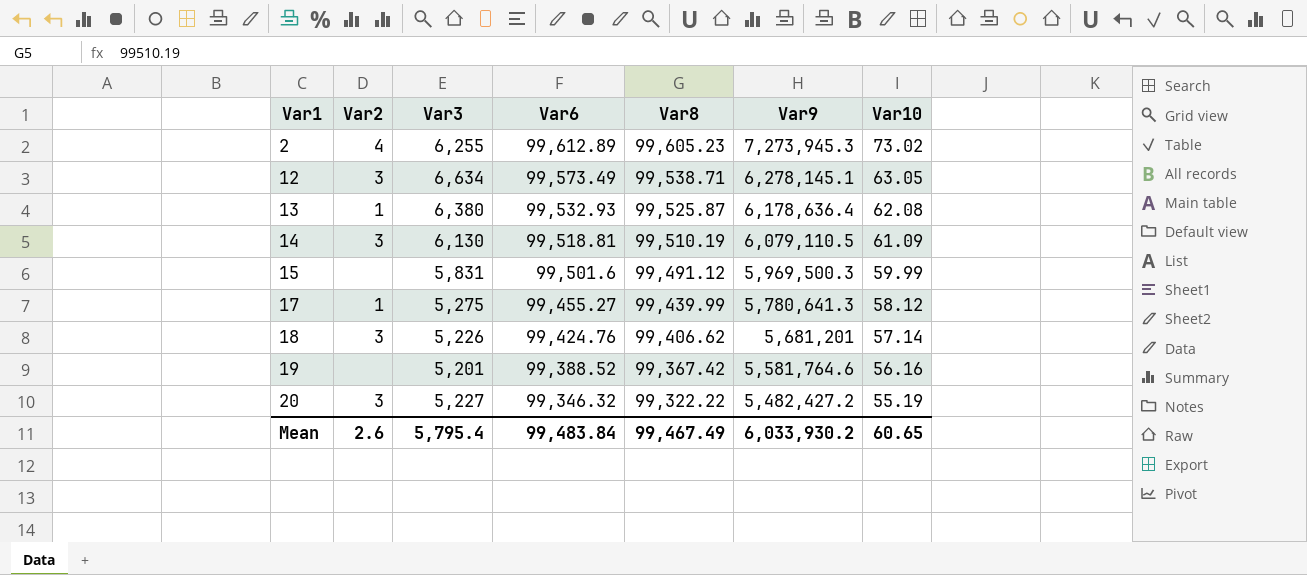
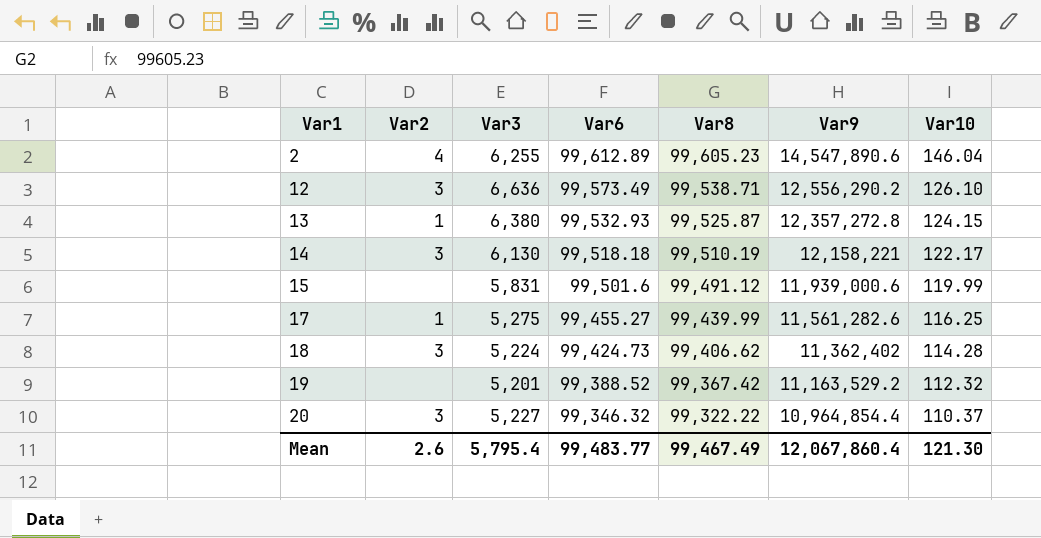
2 | Var9: 7,273,945.3 -> 14,547,890.6
2 | Var10: 73.02 -> 146.04
12 | Var3: 6,634 -> 6,636
12 | Var9: 6,278,145.1 -> 12,556,290.2
12 | Var10: 63.05 -> 126.10
13 | Var9: 6,178,636.4 -> 12,357,272.8
13 | Var10: 62.08 -> 124.15
14 | Var6: 99,518.81 -> 99,518.18
14 | Var9: 6,079,110.5 -> 12,158,221
14 | Var10: 61.09 -> 122.17
15 | Var9: 5,969,500.3 -> 11,939,000.6
15 | Var10: 59.99 -> 119.99
17 | Var9: 5,780,641.3 -> 11,561,282.6
17 | Var10: 58.12 -> 116.25
18 | Var3: 5,226 -> 5,224
18 | Var6: 99,424.76 -> 99,424.73
18 | Var9: 5,681,201 -> 11,362,402
18 | Var10: 57.14 -> 114.28
19 | Var9: 5,581,764.6 -> 11,163,529.2
19 | Var10: 56.16 -> 112.32
20 | Var9: 5,482,427.2 -> 10,964,854.4
20 | Var10: 55.19 -> 110.37
Mean | Var6: 99,483.84 -> 99,483.77
Mean | Var9: 6,033,930.2 -> 12,067,860.4
Mean | Var10: 60.65 -> 121.30

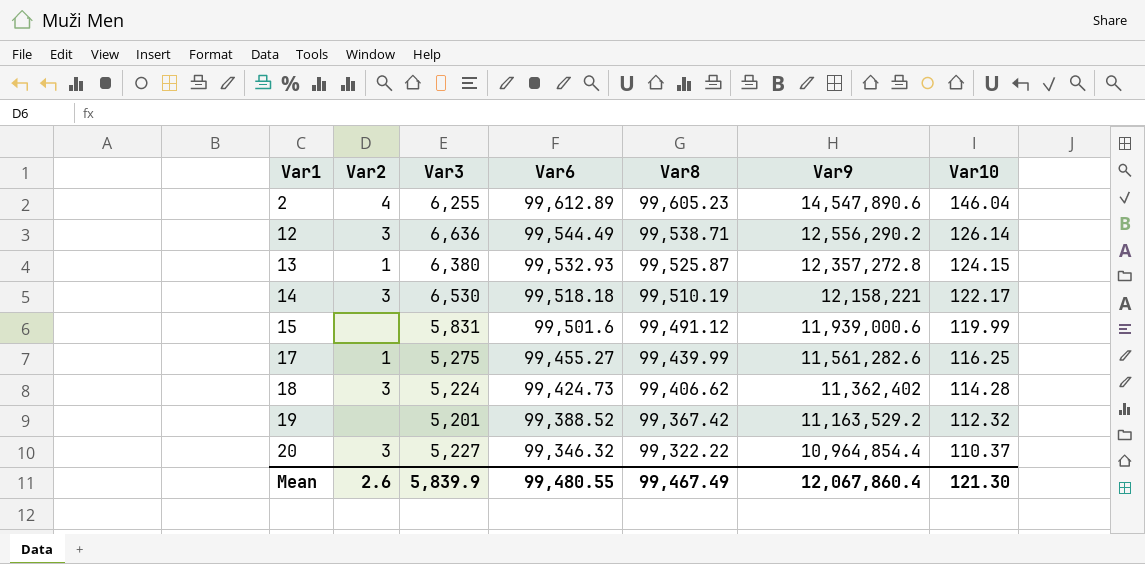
12 | Var6: 99,573.49 -> 99,544.49
12 | Var10: 126.10 -> 126.14
14 | Var3: 6,130 -> 6,530
Mean | Var3: 5,795.4 -> 5,839.9
Mean | Var6: 99,483.77 -> 99,480.55

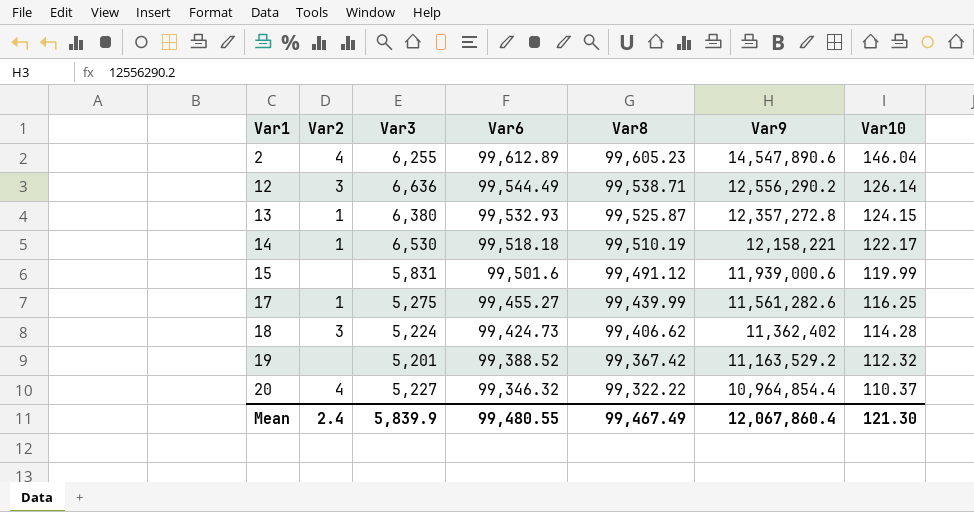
14 | Var2: 3 -> 1
20 | Var2: 3 -> 4
Mean | Var2: 2.6 -> 2.4

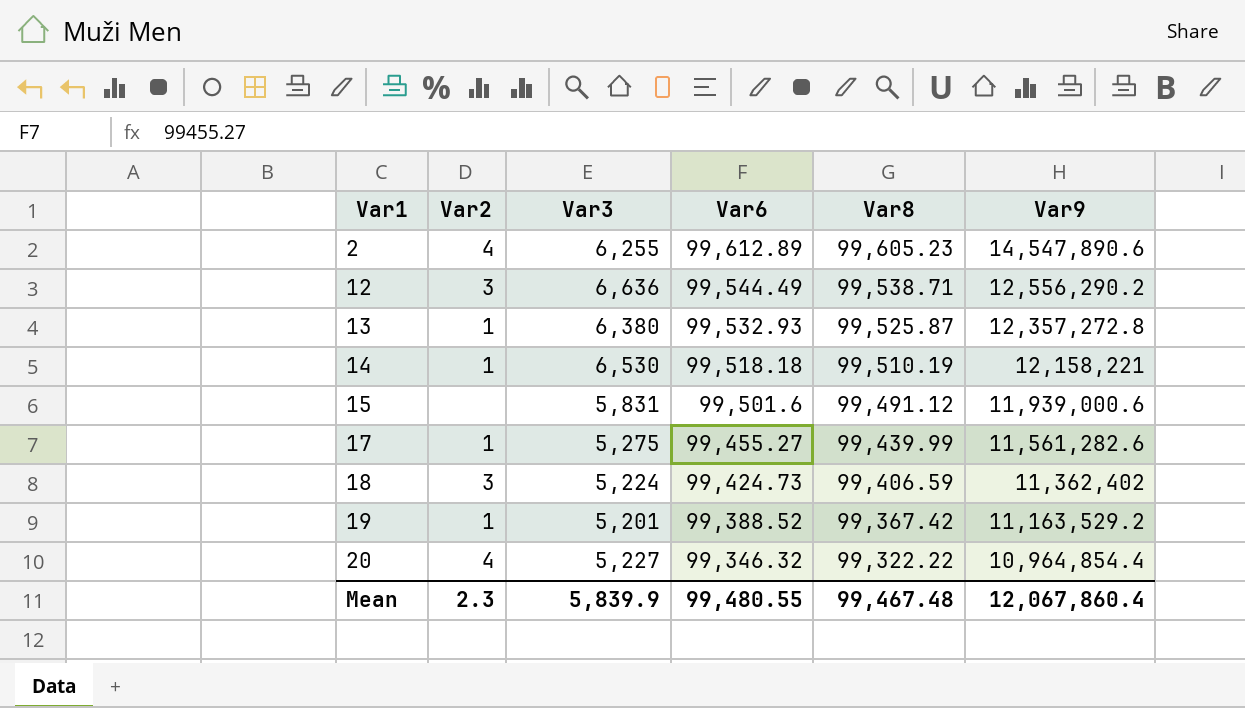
column Var10 | formula: [Var9] / [Var6] -> none
18 | Var8: 99,406.62 -> 99,406.59
19 | Var2: none -> 1
Mean | Var2: 2.4 -> 2.3
Mean | Var8: 99,467.49 -> 99,467.48

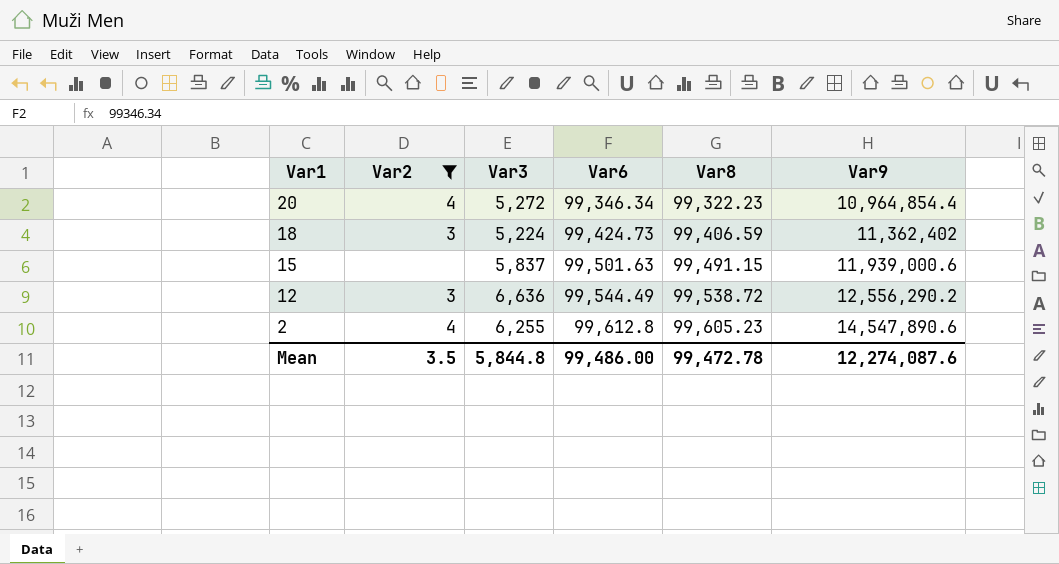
filter: none -> Var2 != 1
row order: Var1 ascending -> Var1 descending
20 | Var3: 5,227 -> 5,272
20 | Var6: 99,346.32 -> 99,346.34
20 | Var8: 99,322.22 -> 99,322.23
15 | Var3: 5,831 -> 5,837
15 | Var6: 99,501.6 -> 99,501.63
15 | Var8: 99,491.12 -> 99,491.15
12 | Var8: 99,538.71 -> 99,538.72
2 | Var6: 99,612.89 -> 99,612.8
Mean | Var2: 2.3 -> 3.5
Mean | Var3: 5,839.9 -> 5,844.8
Mean | Var6: 99,480.55 -> 99,486.00
Mean | Var8: 99,467.48 -> 99,472.78
Mean | Var9: 12,067,860.4 -> 12,274,087.6

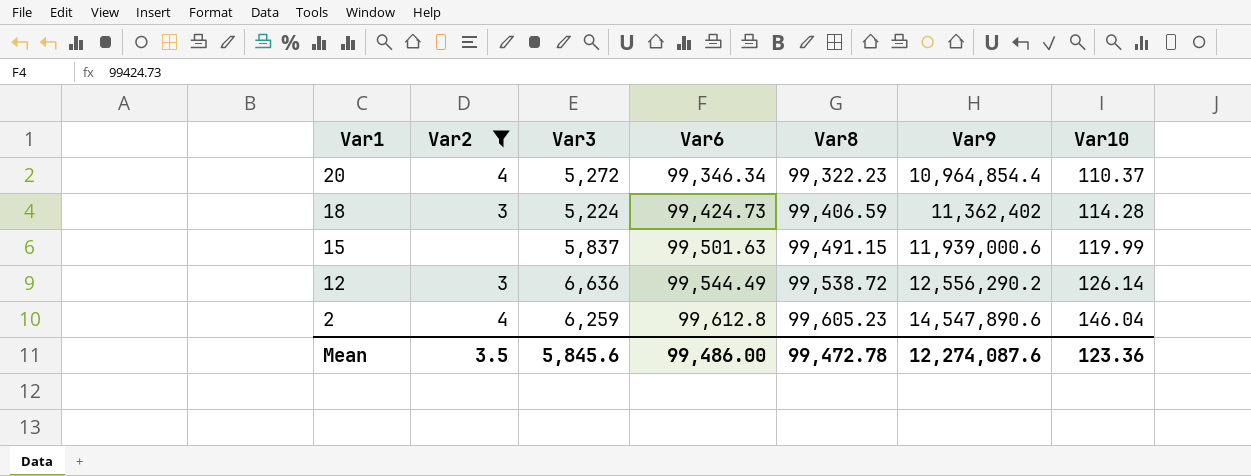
column Var10 | formula: none -> [Var9] / [Var6]
2 | Var3: 6,255 -> 6,259
Mean | Var3: 5,844.8 -> 5,845.6

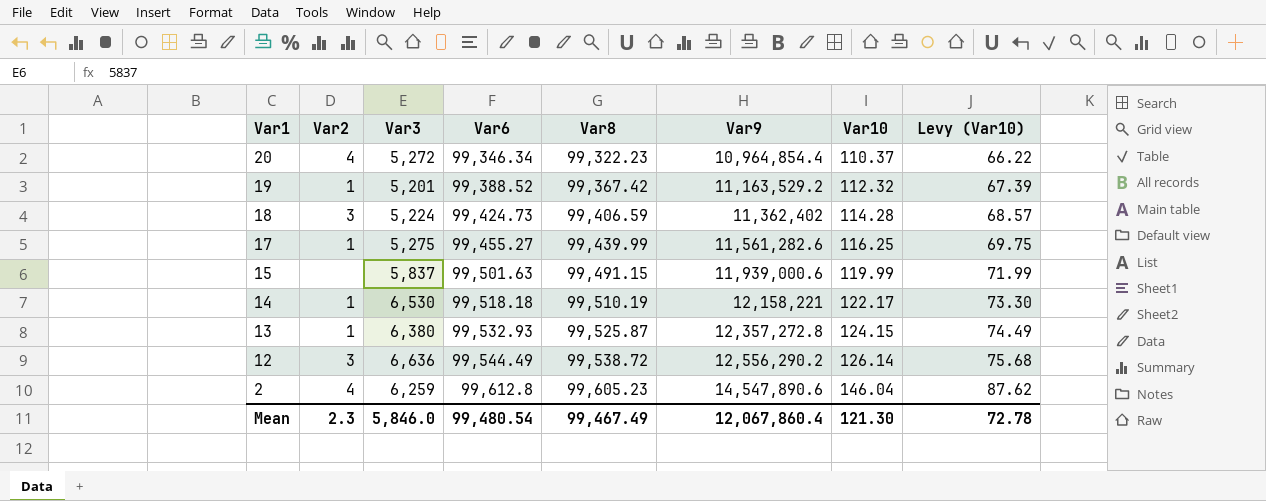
filter: Var2 != 1 -> none
column Levy (Var10) | formula: none -> [Var10] * 0.6
Mean | Var2: 3.5 -> 2.3
Mean | Var3: 5,845.6 -> 5,846.0
Mean | Var6: 99,486.00 -> 99,480.54
Mean | Var8: 99,472.78 -> 99,467.49
Mean | Var9: 12,274,087.6 -> 12,067,860.4
Mean | Var10: 123.36 -> 121.30

